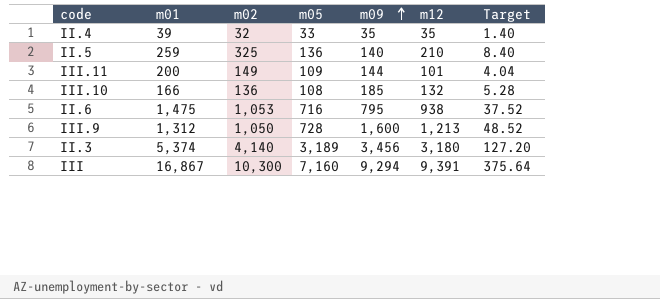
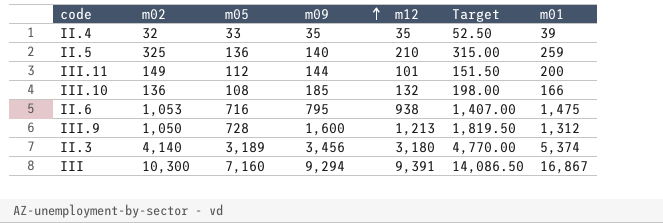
column Target | formula: [m12] * 0.04 -> [m12] * 1.5
column m01 | position: 2 -> 7
III.11 | m05: 109 -> 112

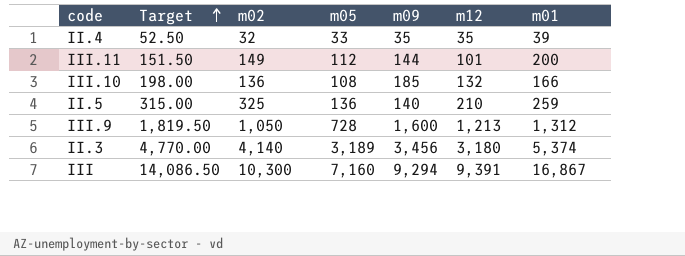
row order: m09 ascending -> Target ascending
column Target | position: 6 -> 2
row II.6: 1,053 | 716 | 795 | 938 | 1,407.00 | 1,475 -> none

